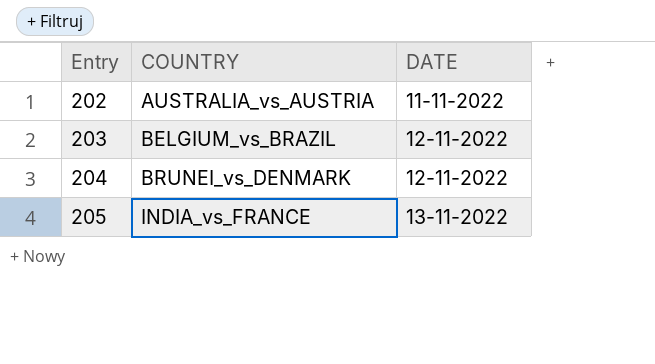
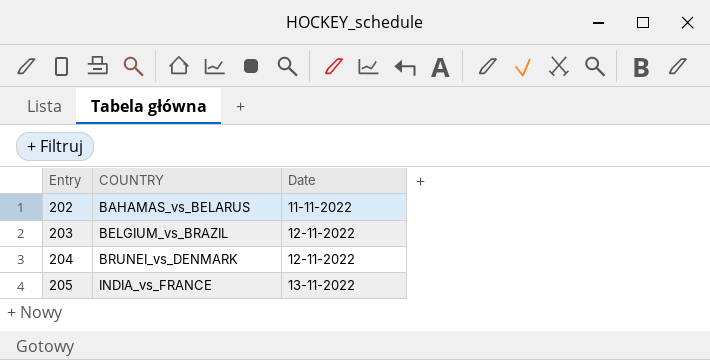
column name: DATE -> Date
202 | COUNTRY: AUSTRALIA_vs_AUSTRIA -> BAHAMAS_vs_BELARUS

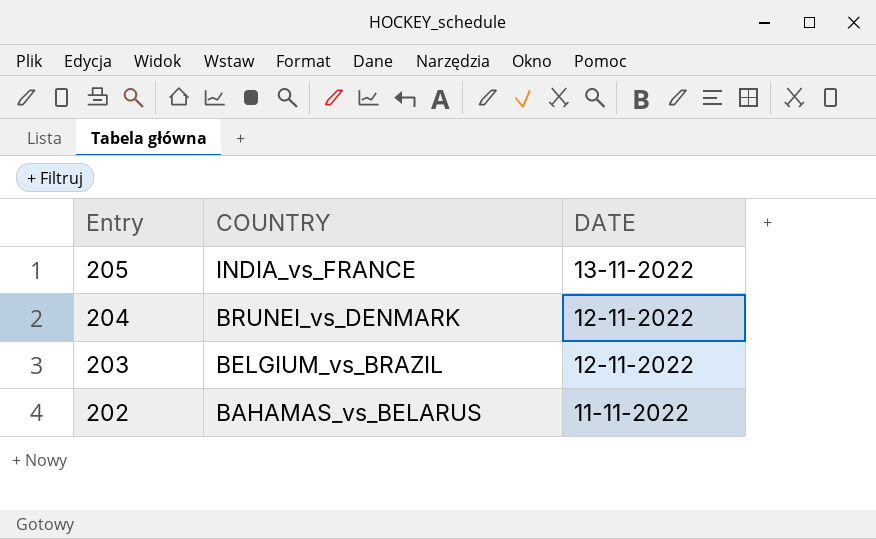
row order: Entry ascending -> Entry descending
column name: Date -> DATE

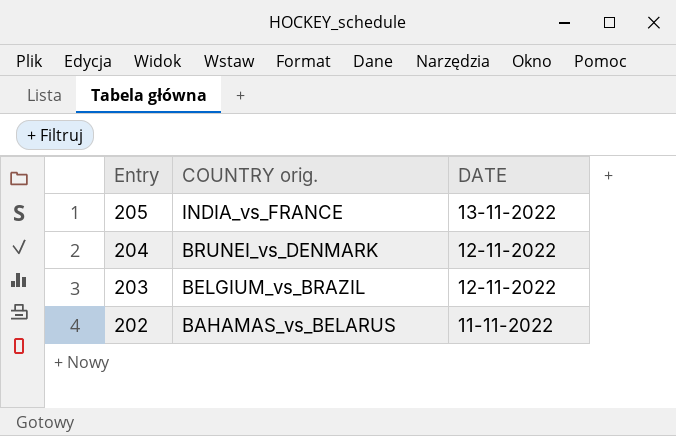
column name: COUNTRY -> COUNTRY orig.

